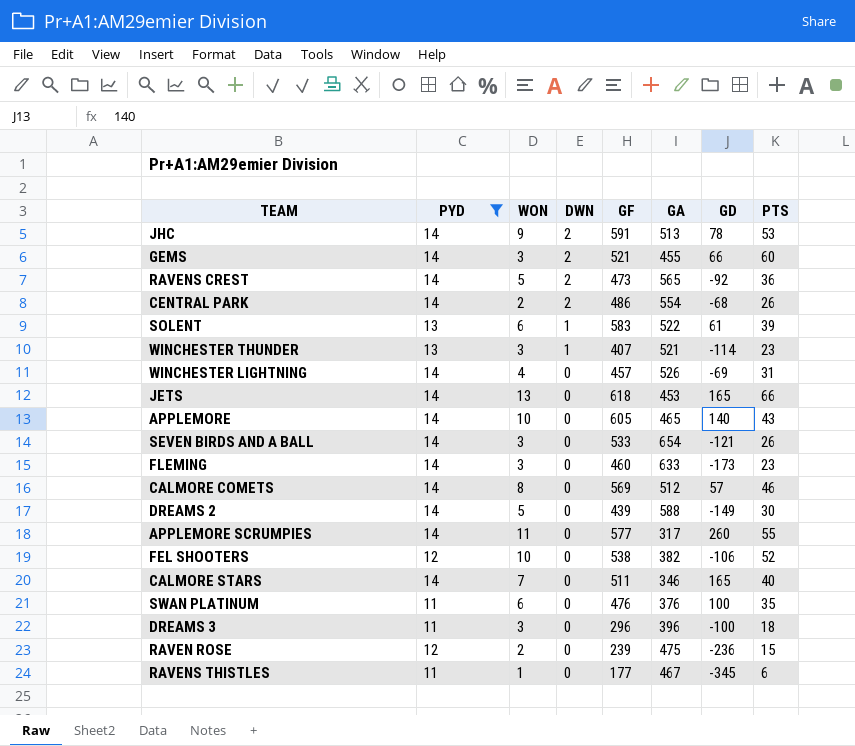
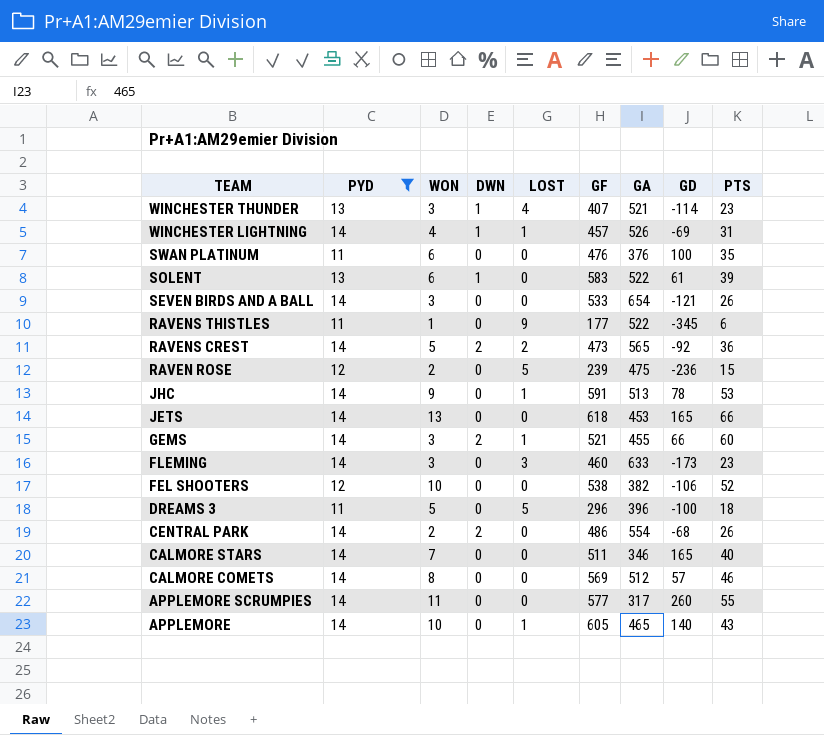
row order: DWN descending -> TEAM descending
column LOST | position: none -> 5
row DREAMS 2: 14 | 5 | 0 | 439 | 588 | -149 | 30 -> none
WINCHESTER LIGHTNING | DWN: 0 -> 1
RAVENS THISTLES | GA: 467 -> 522
JHC | DWN: 2 -> 0
DREAMS 3 | WON: 3 -> 5

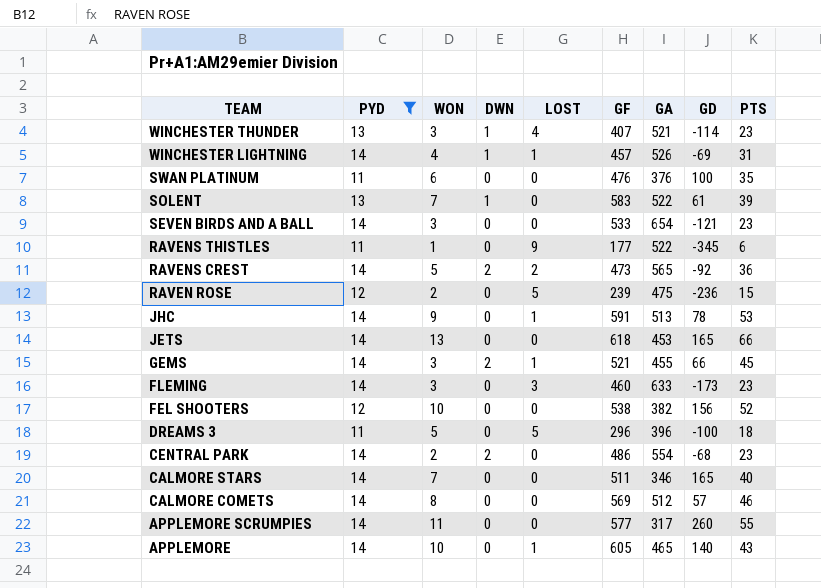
SOLENT | WON: 6 -> 7
SEVEN BIRDS AND A BALL | PTS: 26 -> 23
GEMS | PTS: 60 -> 45
FEL SHOOTERS | GD: -106 -> 156
CENTRAL PARK | PTS: 26 -> 23

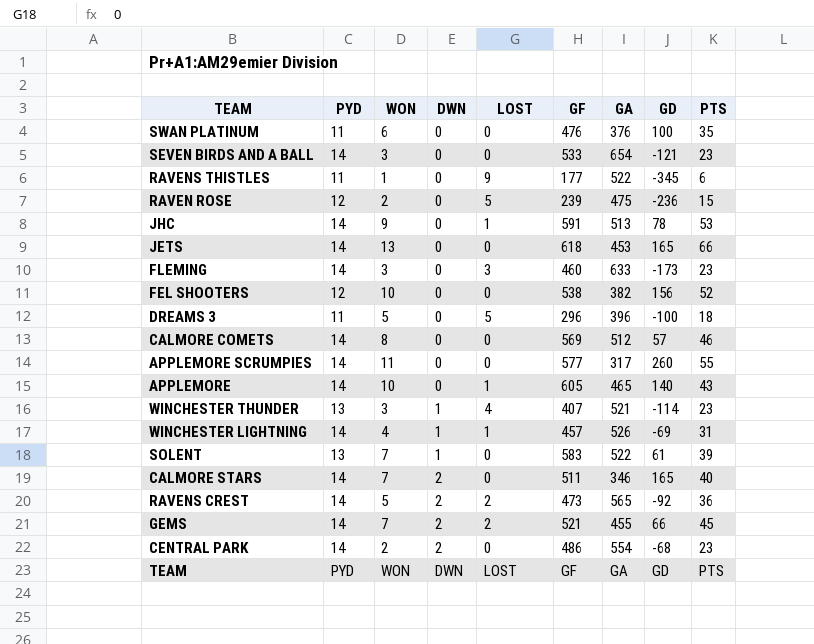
filter: PYD != PYD -> none
row order: TEAM descending -> DWN ascending
CALMORE STARS | DWN: 0 -> 2
GEMS | WON: 3 -> 7
GEMS | LOST: 1 -> 2

